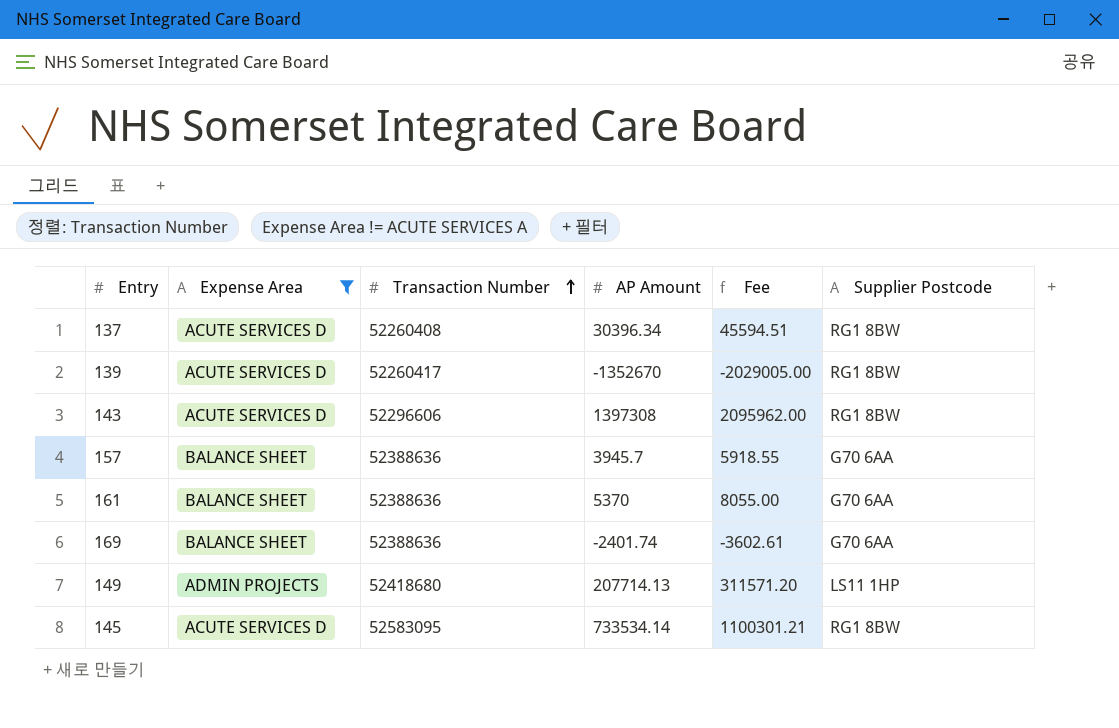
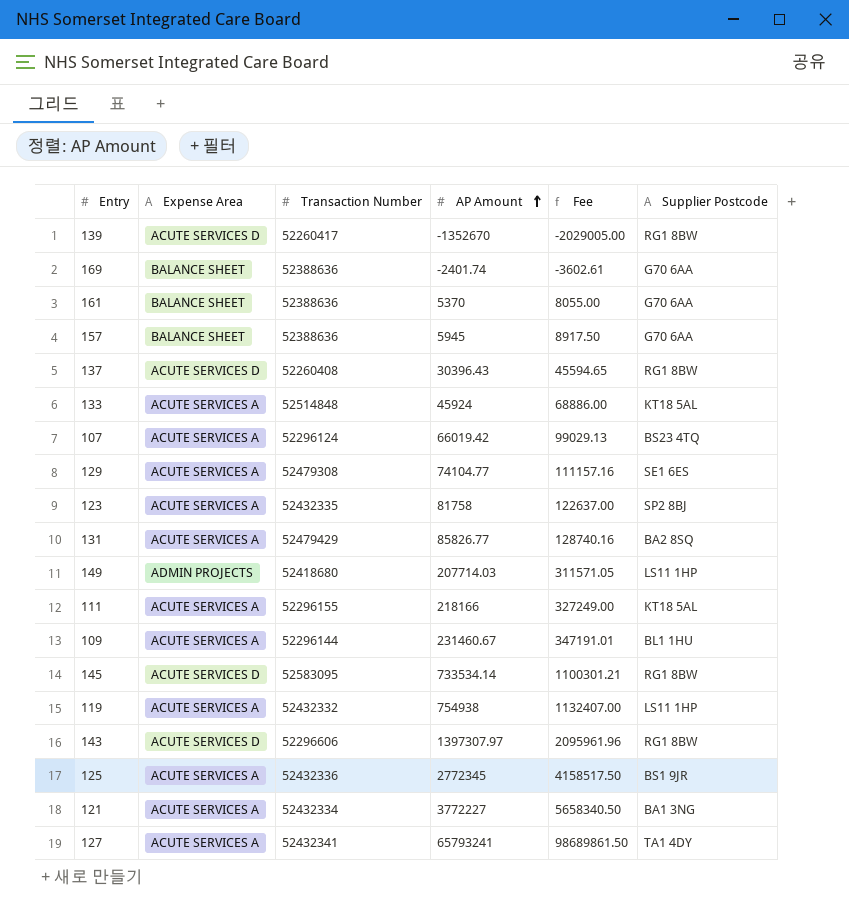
filter: Expense Area != ACUTE SERVICES A -> none
row order: Transaction Number ascending -> AP Amount ascending
157 | AP Amount: 3945.7 -> 5945
157 | Fee: 5918.55 -> 8917.50
137 | AP Amount: 30396.34 -> 30396.43
137 | Fee: 45594.51 -> 45594.65
149 | AP Amount: 207714.13 -> 207714.03
149 | Fee: 311571.20 -> 311571.05
143 | AP Amount: 1397308 -> 1397307.97
143 | Fee: 2095962.00 -> 2095961.96

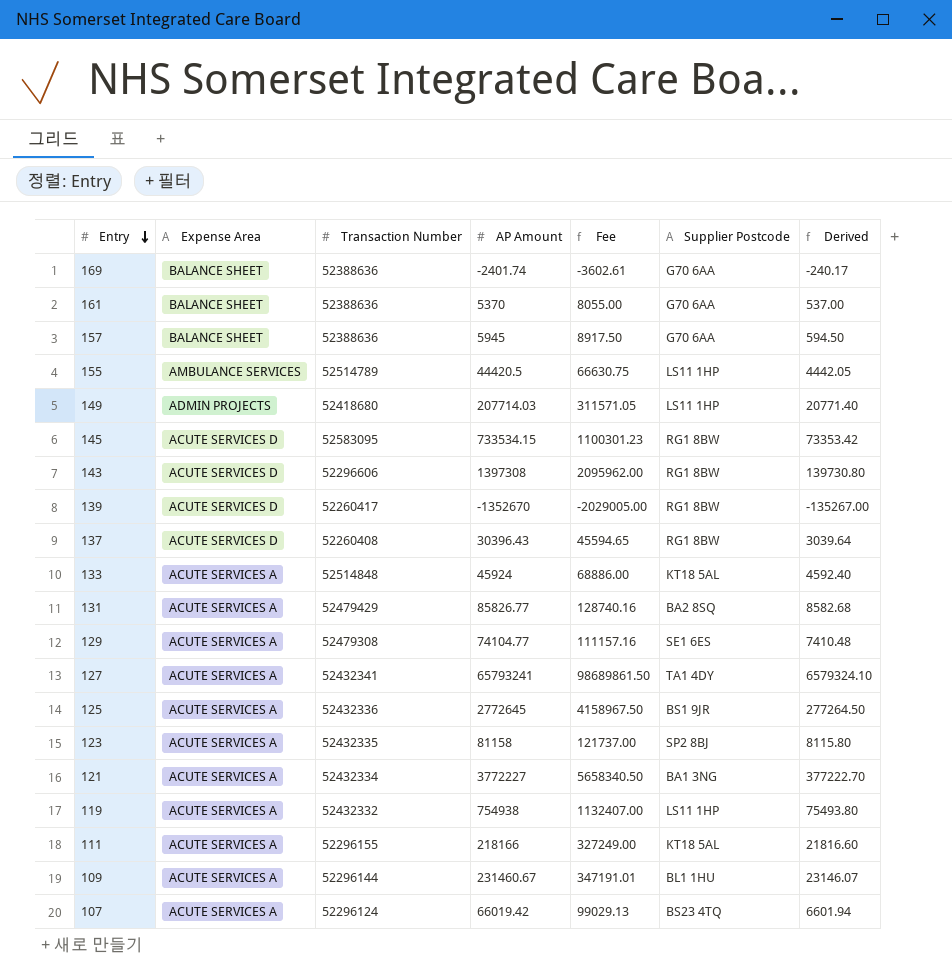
row order: AP Amount ascending -> Entry descending
column Derived | formula: none -> [AP Amount] * 0.1
row 155: none -> AMBULANCE SERVICES | 52514789 | 44420.5 | 66630.75 | LS11 1HP | 4442.05
145 | AP Amount: 733534.14 -> 733534.15
145 | Fee: 1100301.21 -> 1100301.23
143 | AP Amount: 1397307.97 -> 1397308
143 | Fee: 2095961.96 -> 2095962.00
125 | AP Amount: 2772345 -> 2772645
125 | Fee: 4158517.50 -> 4158967.50
123 | AP Amount: 81758 -> 81158
123 | Fee: 122637.00 -> 121737.00

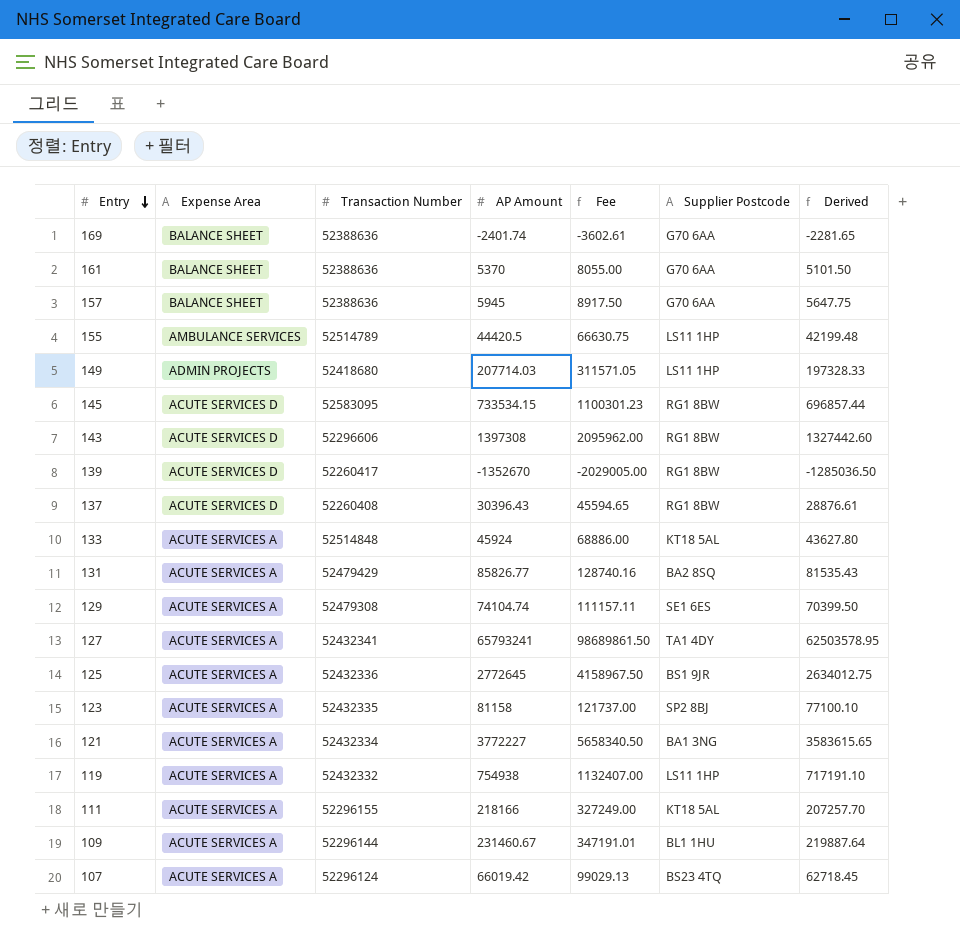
column Derived | formula: [AP Amount] * 0.1 -> [AP Amount] * 0.95
129 | AP Amount: 74104.77 -> 74104.74
129 | Fee: 111157.16 -> 111157.11

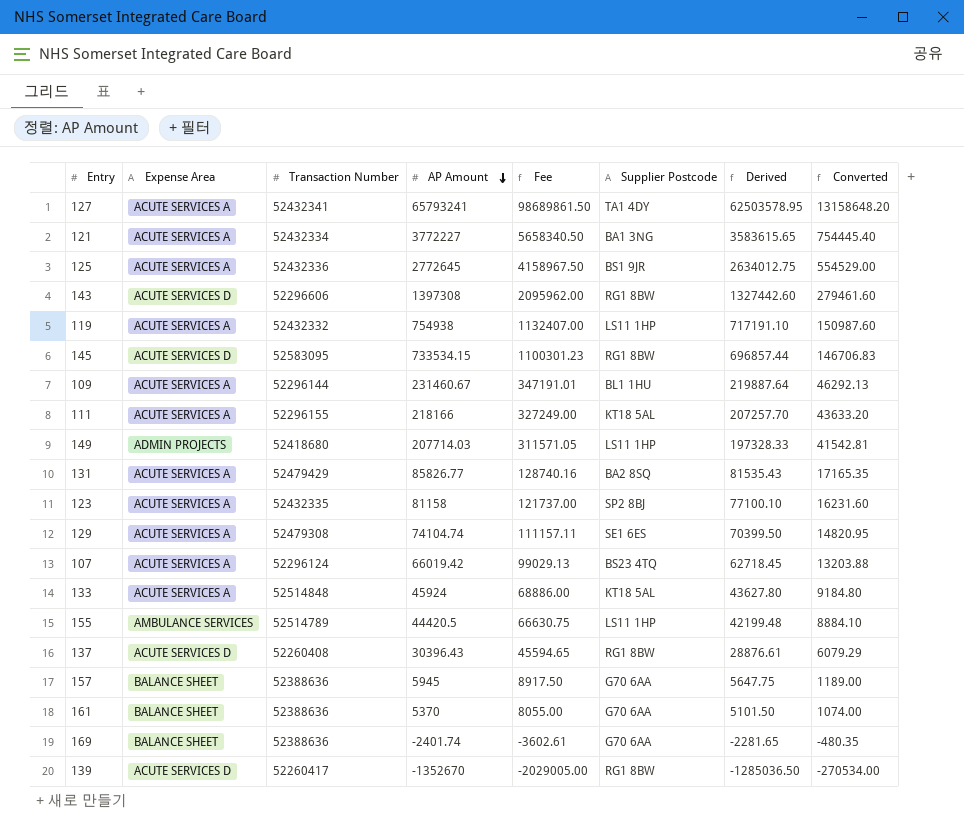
row order: Entry descending -> AP Amount descending
column Converted | formula: none -> [AP Amount] * 0.2

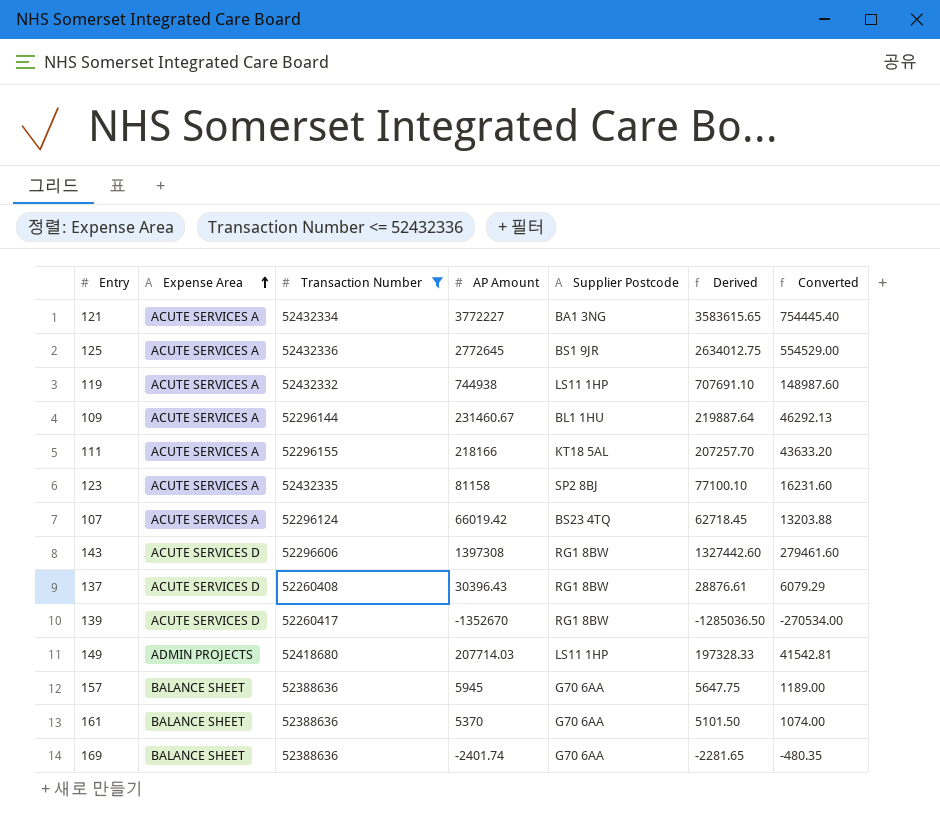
filter: none -> Transaction Number <= 52432336
row order: AP Amount descending -> Expense Area ascending
column Fee | formula: [AP Amount] * 1.5 -> none
119 | AP Amount: 754938 -> 744938
119 | Derived: 717191.10 -> 707691.10
119 | Converted: 150987.60 -> 148987.60

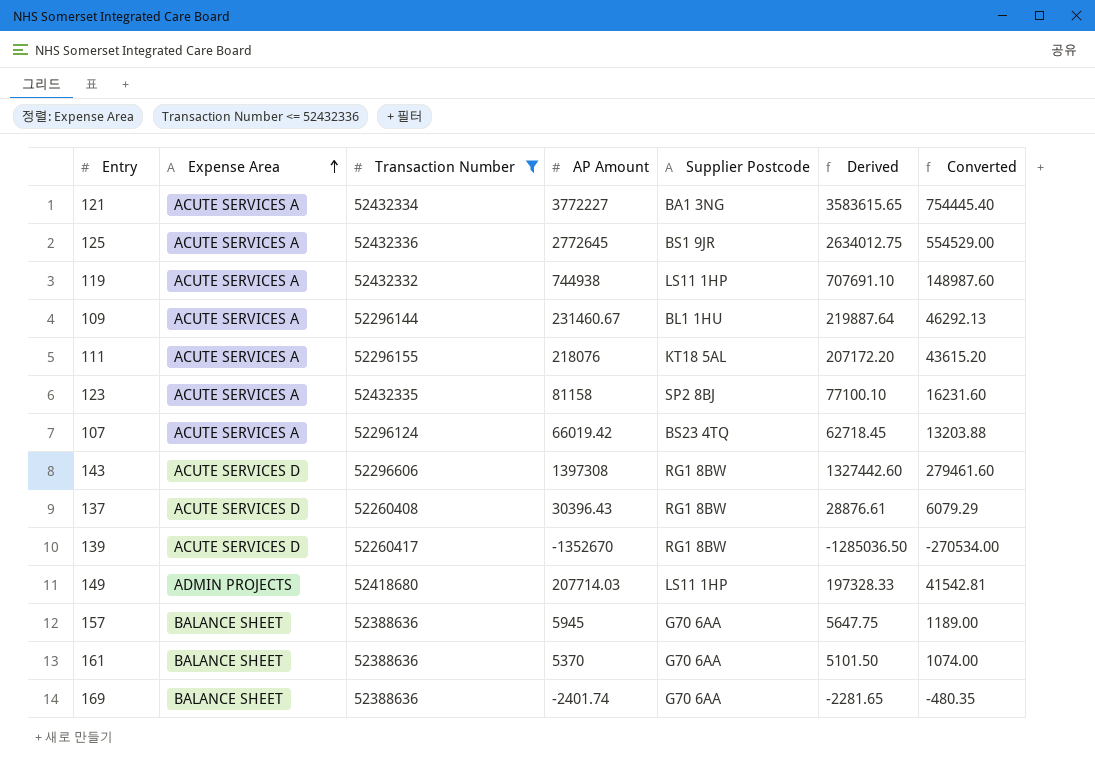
111 | AP Amount: 218166 -> 218076
111 | Derived: 207257.70 -> 207172.20
111 | Converted: 43633.20 -> 43615.20

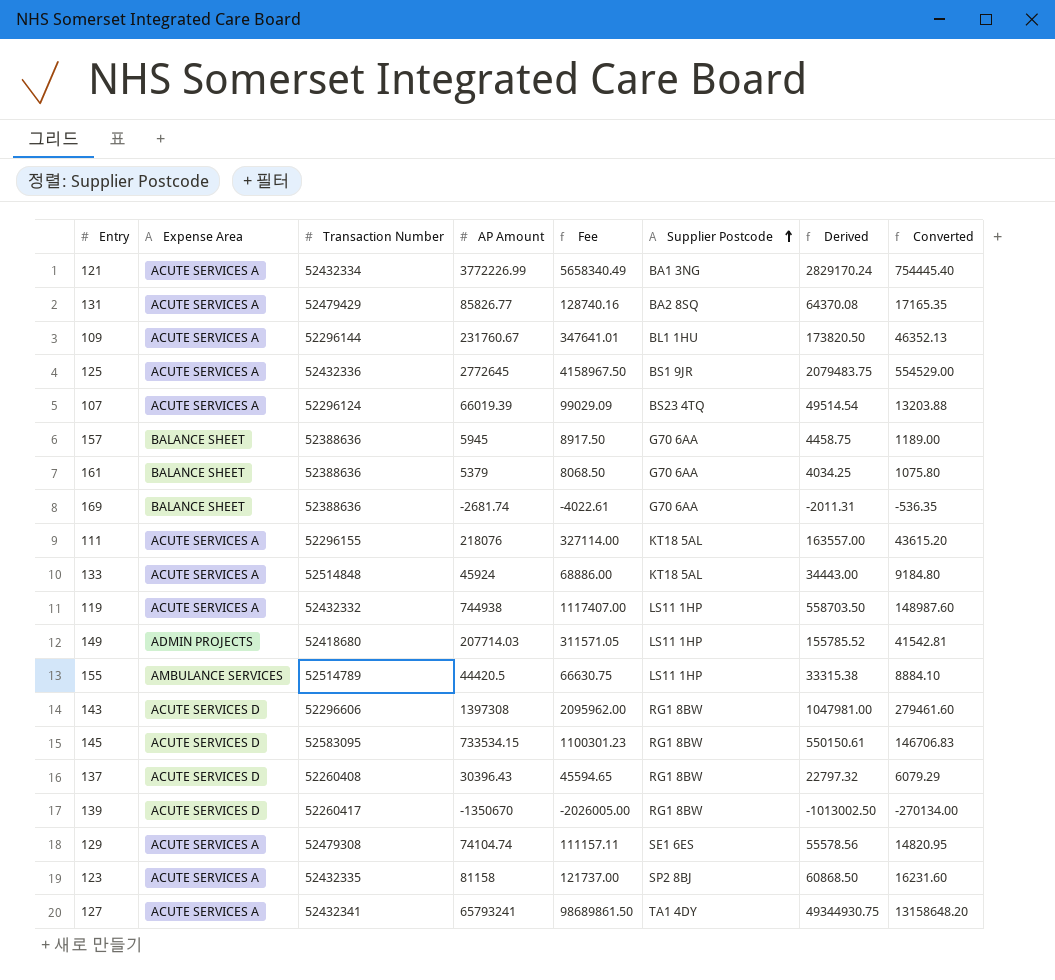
filter: Transaction Number <= 52432336 -> none
row order: Expense Area ascending -> Supplier Postcode ascending
column Fee | formula: none -> [AP Amount] * 1.5
column Derived | formula: [AP Amount] * 0.95 -> [AP Amount] * 0.75
121 | AP Amount: 3772227 -> 3772226.99
109 | AP Amount: 231460.67 -> 231760.67
109 | Converted: 46292.13 -> 46352.13
107 | AP Amount: 66019.42 -> 66019.39
161 | AP Amount: 5370 -> 5379
161 | Converted: 1074.00 -> 1075.80
169 | AP Amount: -2401.74 -> -2681.74
169 | Converted: -480.35 -> -536.35
139 | AP Amount: -1352670 -> -1350670
139 | Converted: -270534.00 -> -270134.00

